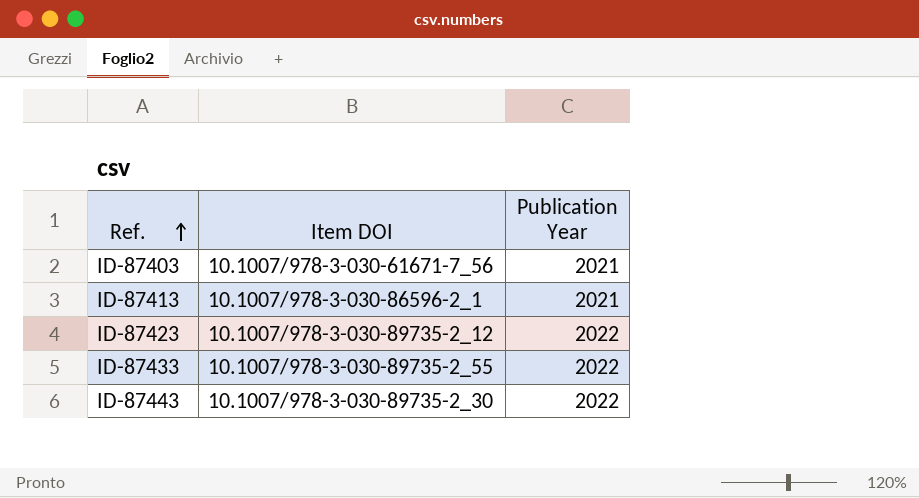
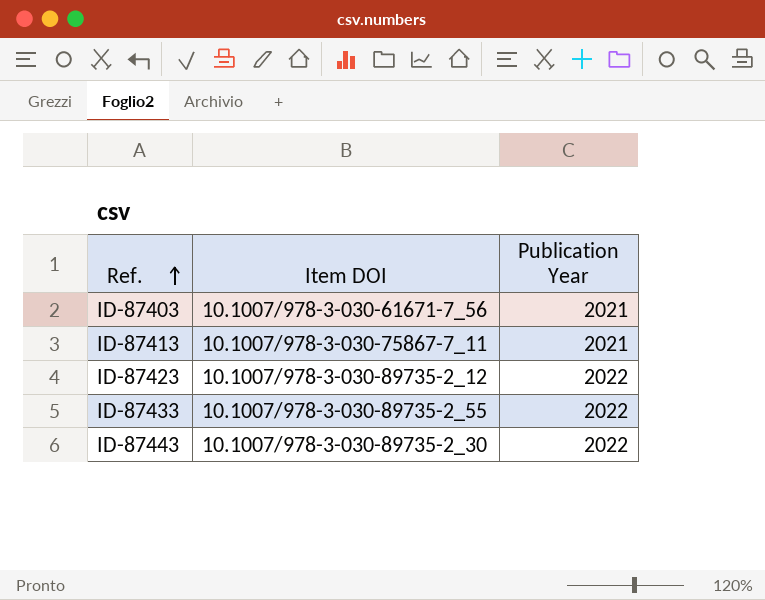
ID-87413 | Item DOI: 10.1007/978-3-030-86596-2_1 -> 10.1007/978-3-030-75867-7_11

